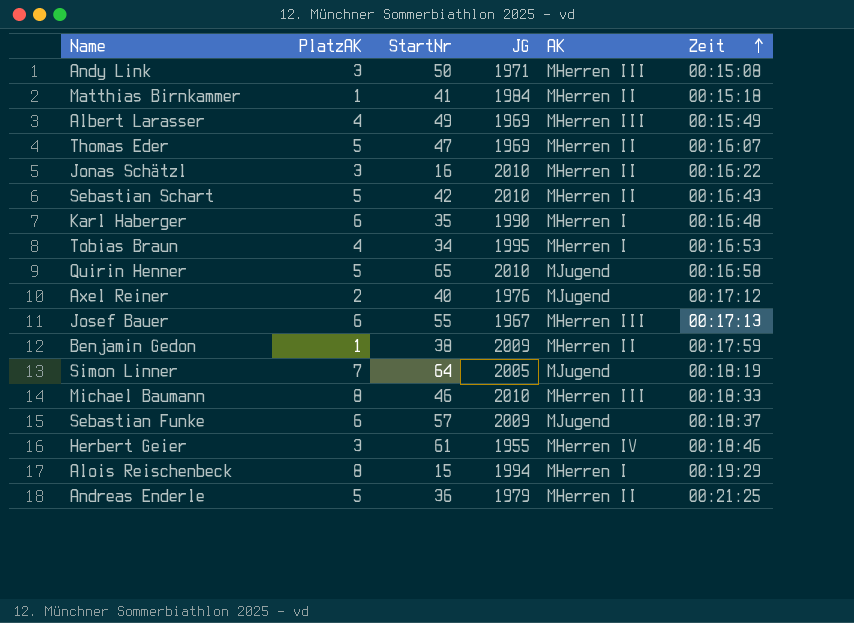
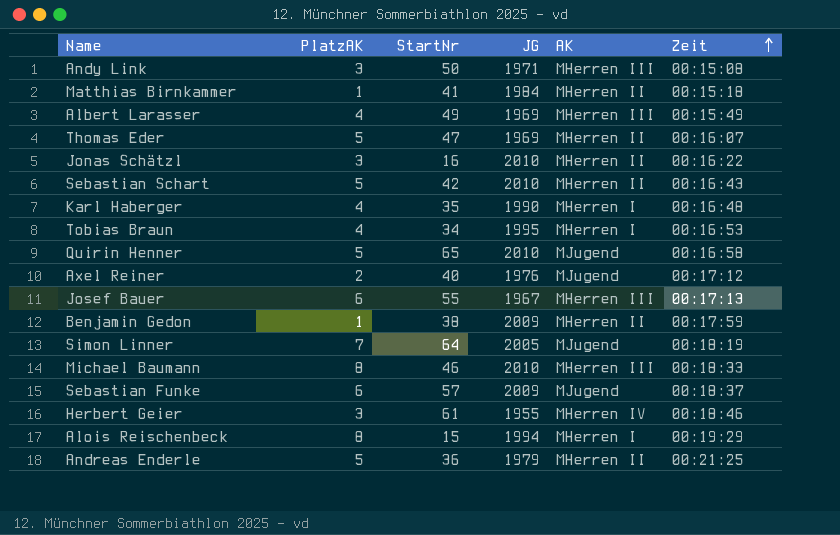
Karl Haberger | PlatzAK: 6 -> 4

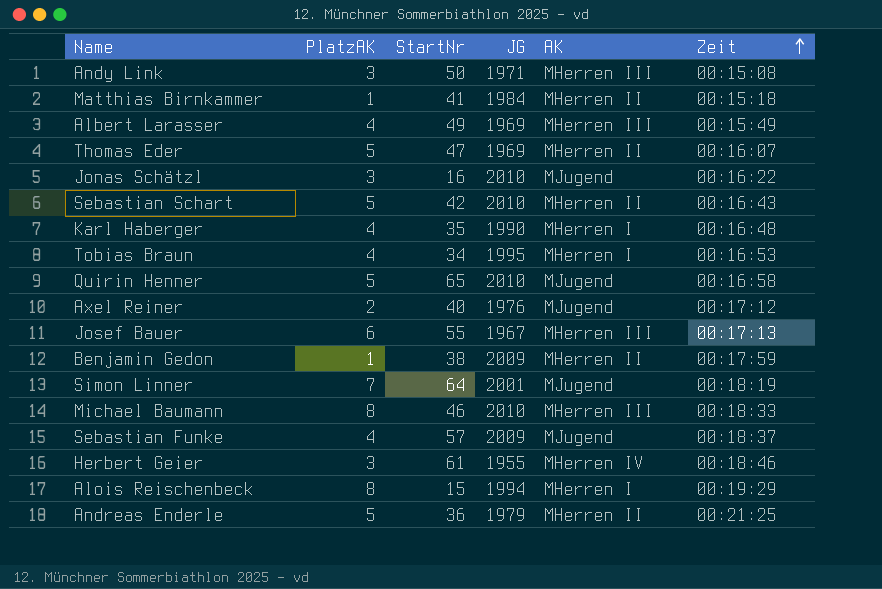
Jonas Schätzl | AK: MHerren II -> MJugend
Simon Linner | JG: 2005 -> 2001
Sebastian Funke | PlatzAK: 6 -> 4

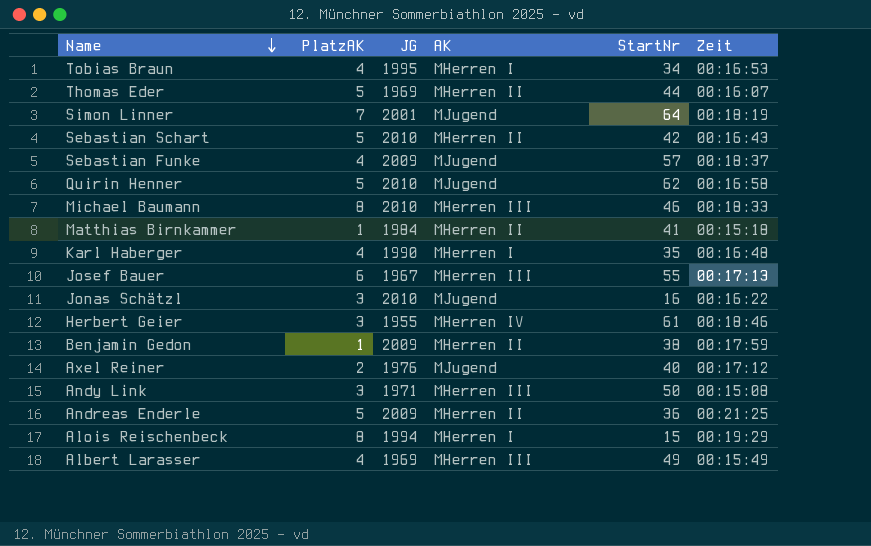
row order: Zeit ascending -> Name descending
column StartNr | position: 3 -> 5
Thomas Eder | StartNr: 47 -> 44
Quirin Henner | StartNr: 65 -> 62
Andreas Enderle | JG: 1979 -> 2009

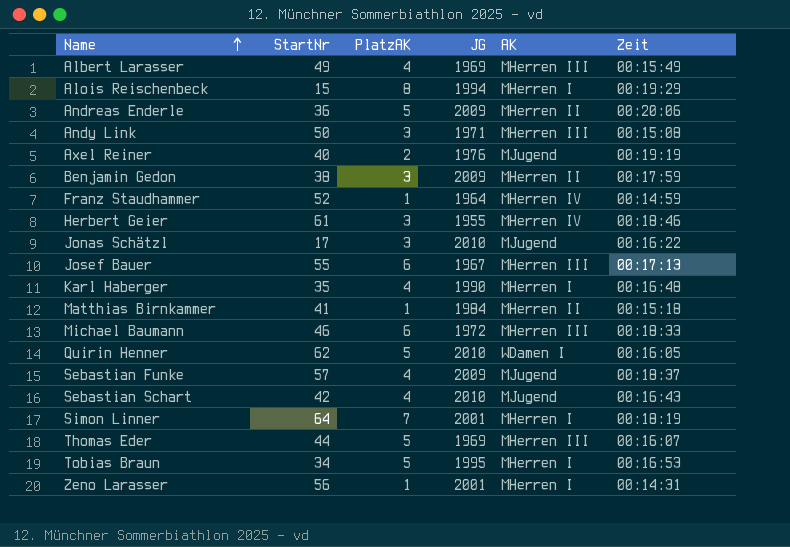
row order: Name descending -> Name ascending
column StartNr | position: 5 -> 2
Andreas Enderle | Zeit: 00:21:25 -> 00:20:06
Axel Reiner | Zeit: 00:17:12 -> 00:19:19
Benjamin Gedon | PlatzAK: 1 -> 3
row Franz Staudhammer: none -> 52 | 1 | 1964 | MHerren IV | 00:14:59
Jonas Schätzl | StartNr: 16 -> 17
Michael Baumann | PlatzAK: 8 -> 6
Michael Baumann | JG: 2010 -> 1972
Quirin Henner | AK: MJugend -> WDamen I
Quirin Henner | Zeit: 00:16:58 -> 00:16:05
Sebastian Schart | PlatzAK: 5 -> 4
Sebastian Schart | AK: MHerren II -> MJugend
Simon Linner | AK: MJugend -> MHerren I
Thomas Eder | AK: MHerren II -> MHerren III
Tobias Braun | PlatzAK: 4 -> 5
row Zeno Larasser: none -> 56 | 1 | 2001 | MHerren I | 00:14:31

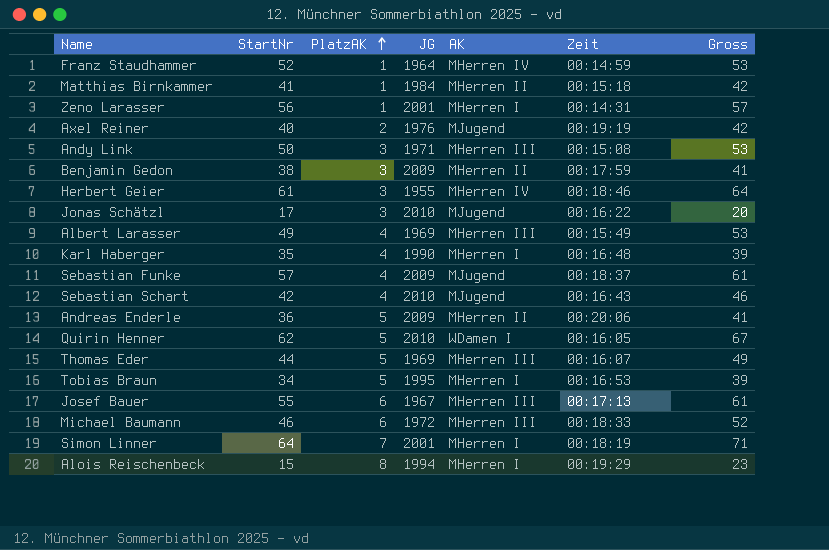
row order: Name ascending -> PlatzAK ascending
column Gross | formula: none -> [StartNr] + [PlatzAK]

